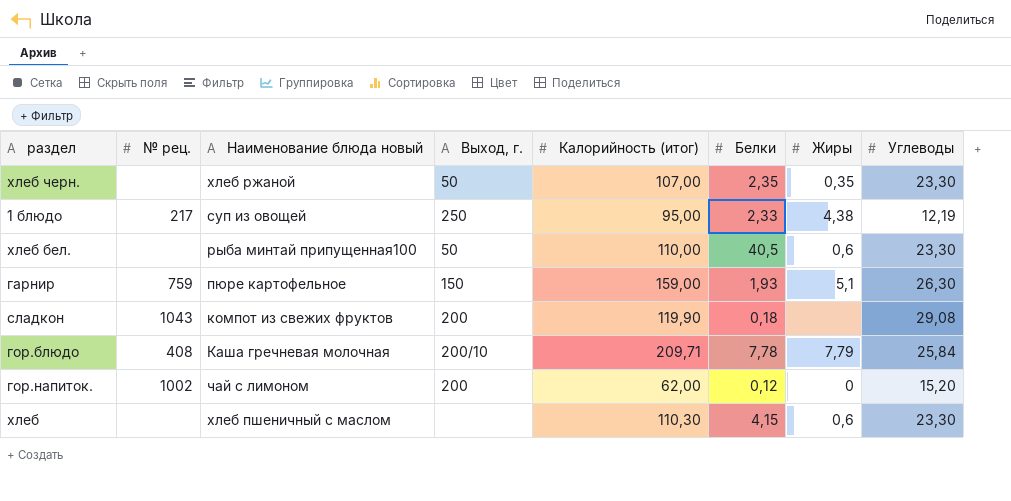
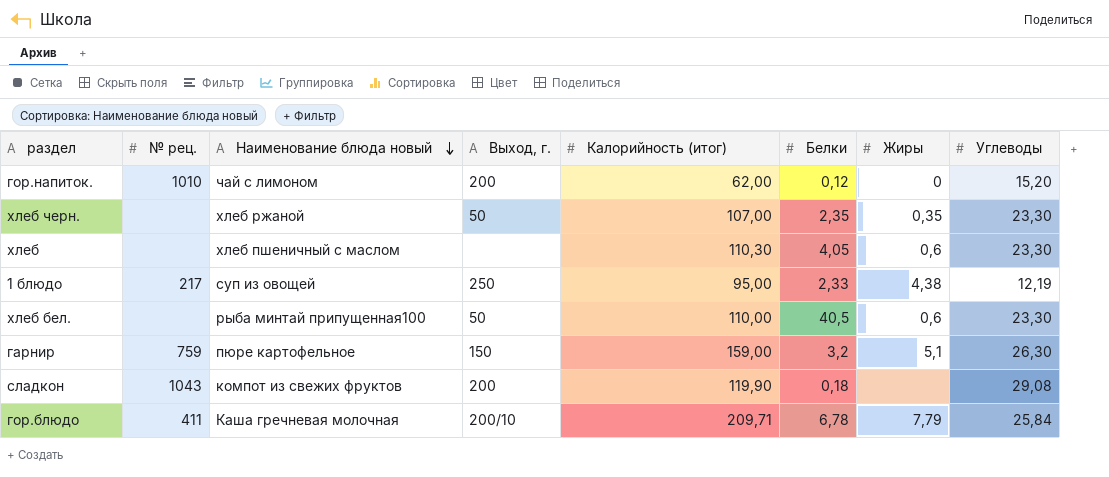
row order: none -> Наименование блюда новый descending
гор.напиток. | № рец.: 1002 -> 1010
хлеб | Белки: 4,15 -> 4,05
гарнир | Белки: 1,93 -> 3,2
гор.блюдо | № рец.: 408 -> 411
гор.блюдо | Белки: 7,78 -> 6,78

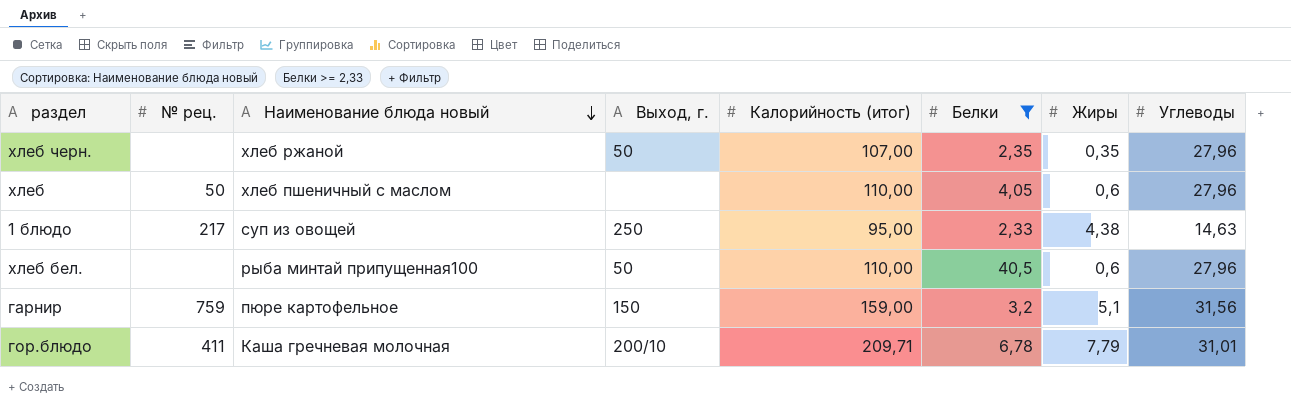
filter: none -> Белки >= 2,33
хлеб черн. | Углеводы: 23,30 -> 27,96
хлеб | № рец.: none -> 50
хлеб | Калорийность (итог): 110,30 -> 110,00
хлеб | Углеводы: 23,30 -> 27,96
1 блюдо | Углеводы: 12,19 -> 14,63
хлеб бел. | Углеводы: 23,30 -> 27,96
гарнир | Углеводы: 26,30 -> 31,56
гор.блюдо | Углеводы: 25,84 -> 31,01

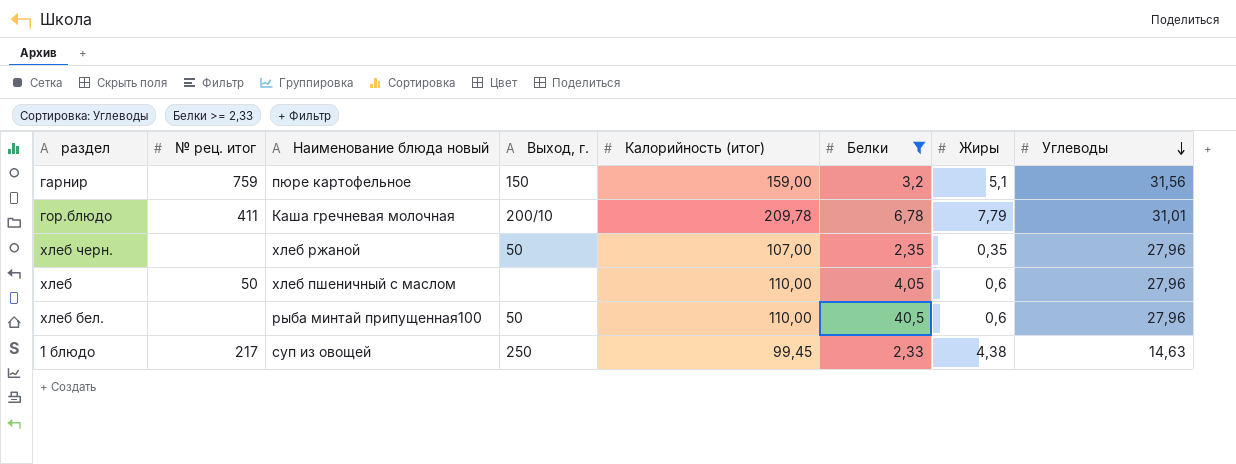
row order: Наименование блюда новый descending -> Углеводы descending
column name: № рец. -> № рец. итог
гор.блюдо | Калорийность (итог): 209,71 -> 209,78
1 блюдо | Калорийность (итог): 95,00 -> 99,45

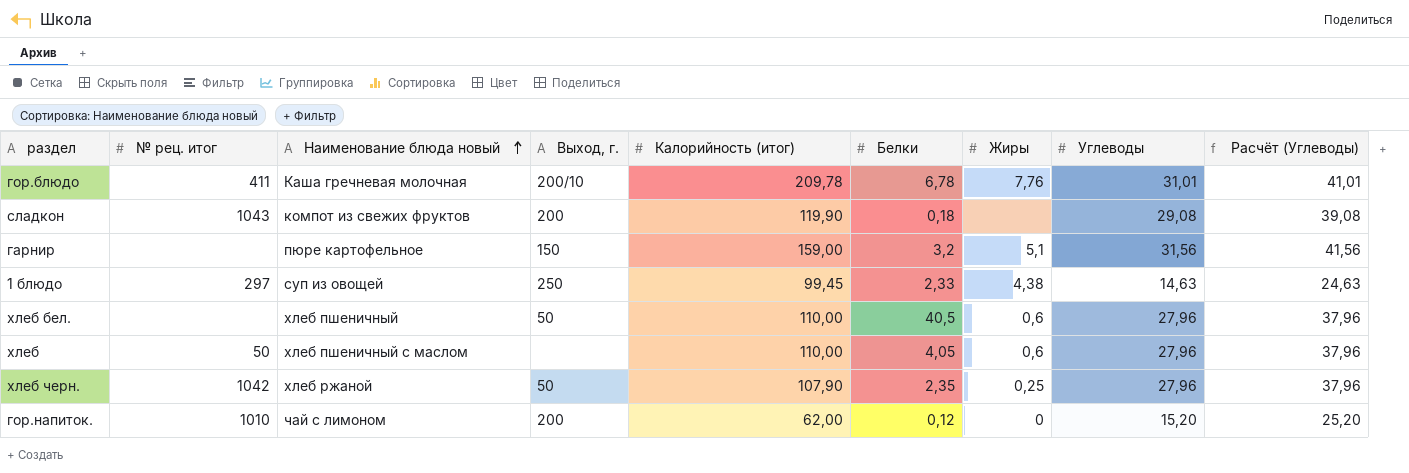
filter: Белки >= 2,33 -> none
row order: Углеводы descending -> Наименование блюда новый ascending
column Расчёт (Углеводы) | formula: none -> [Углеводы] + 10
гор.блюдо | Жиры: 7,79 -> 7,76
гарнир | № рец. итог: 759 -> none
1 блюдо | № рец. итог: 217 -> 297
хлеб бел. | Наименование блюда новый: рыба минтай припущенная100 -> хлеб пшеничный
хлеб черн. | № рец. итог: none -> 1042
хлеб черн. | Калорийность (итог): 107,00 -> 107,90
хлеб черн. | Жиры: 0,35 -> 0,25

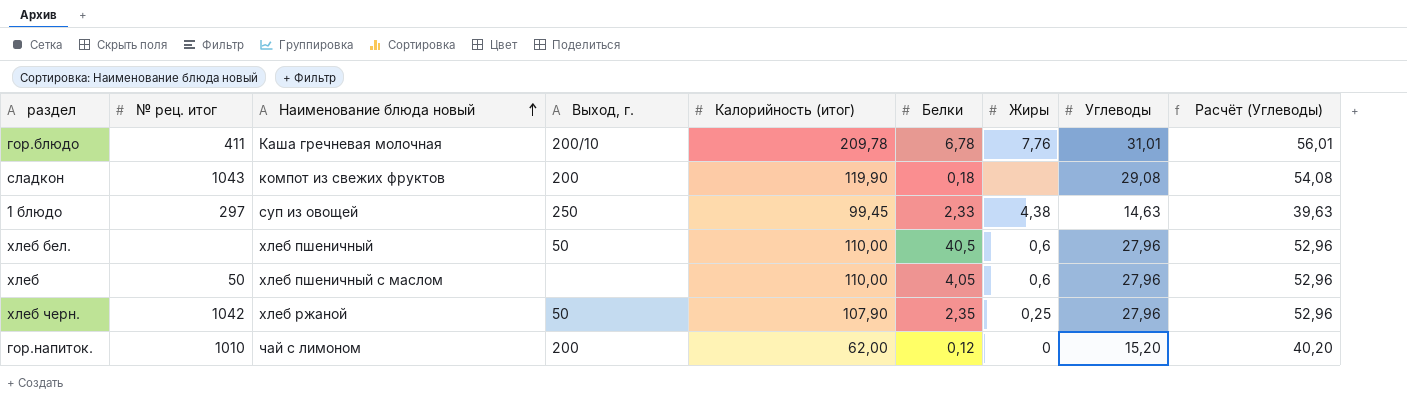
column Расчёт (Углеводы) | formula: [Углеводы] + 10 -> [Углеводы] + 25
row гарнир: none | пюре картофельное | 150 | 159,00 | 3,2 | 5,1 | 31,56 | 41,56 -> none

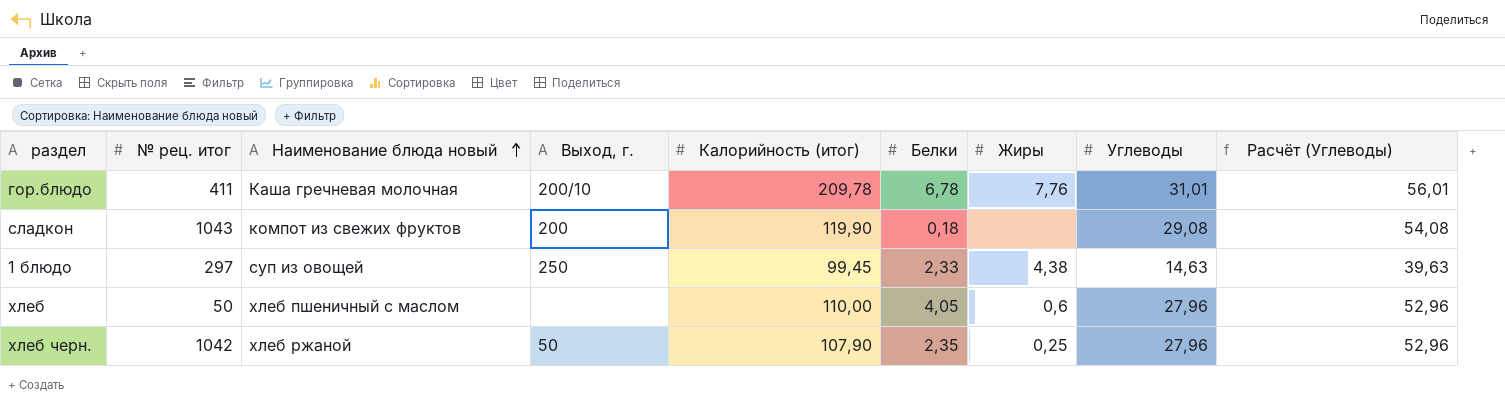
row хлеб бел.: none | хлеб пшеничный | 50 | 110,00 | 40,5 | 0,6 | 27,96 | 52,96 -> none
row гор.напиток.: 1010 | чай с лимоном | 200 | 62,00 | 0,12 | 0 | 15,20 | 40,20 -> none

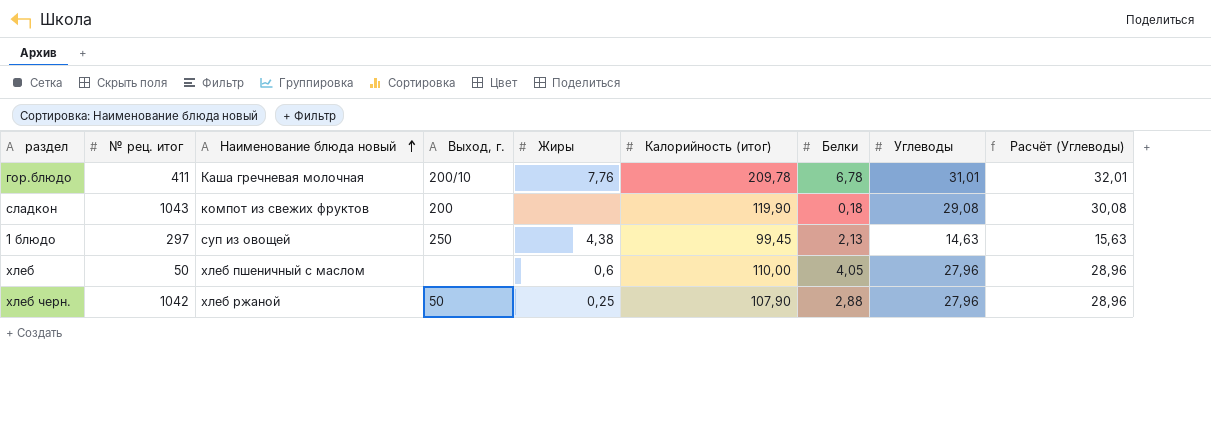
column Жиры | position: 7 -> 5
column Расчёт (Углеводы) | formula: [Углеводы] + 25 -> [Углеводы] + 1
1 блюдо | Белки: 2,33 -> 2,13
хлеб черн. | Белки: 2,35 -> 2,88

